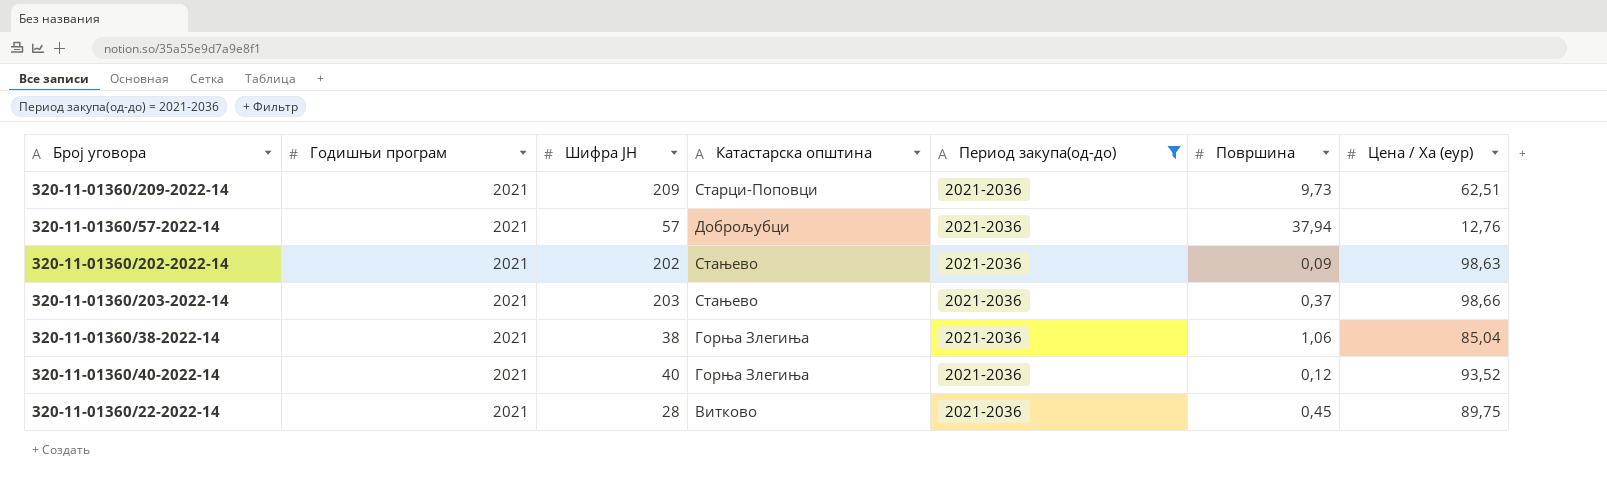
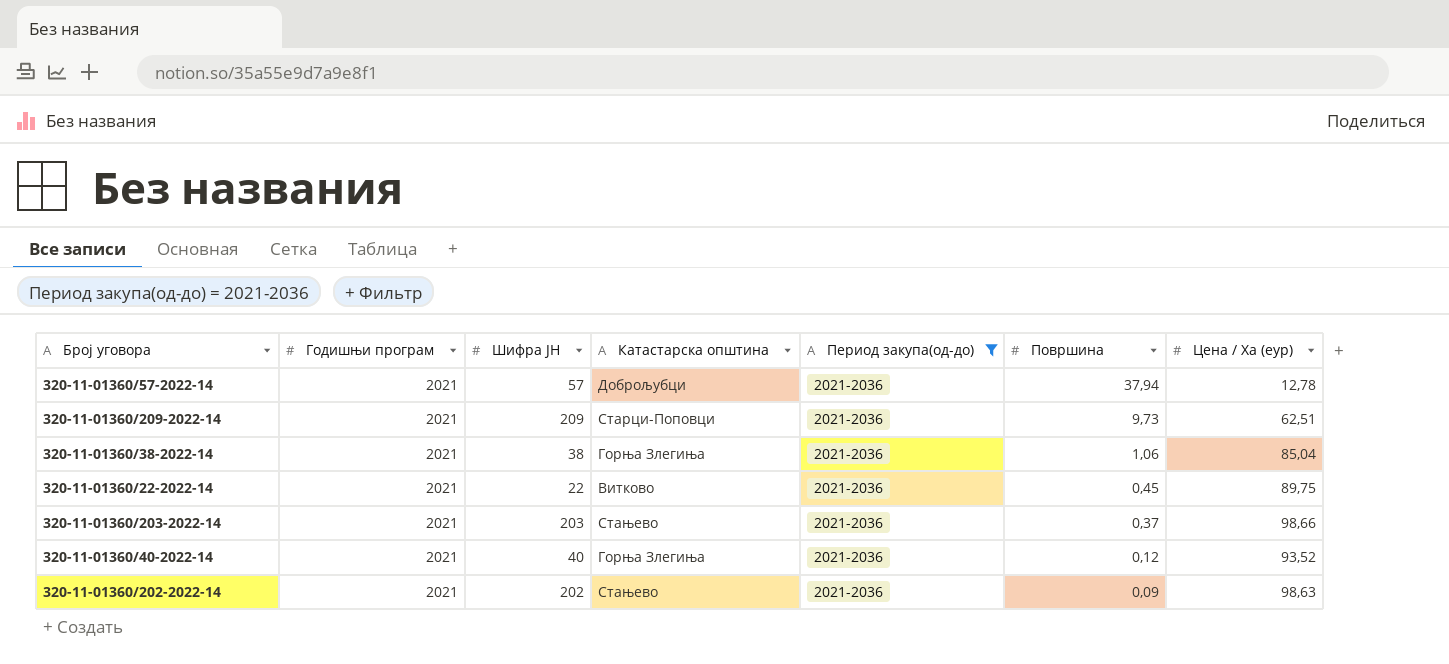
row order: none -> Површина descending
320-11-01360/57-2022-14 | Цена / Ха (еур): 12,76 -> 12,78
320-11-01360/22-2022-14 | Шифра ЈН: 28 -> 22

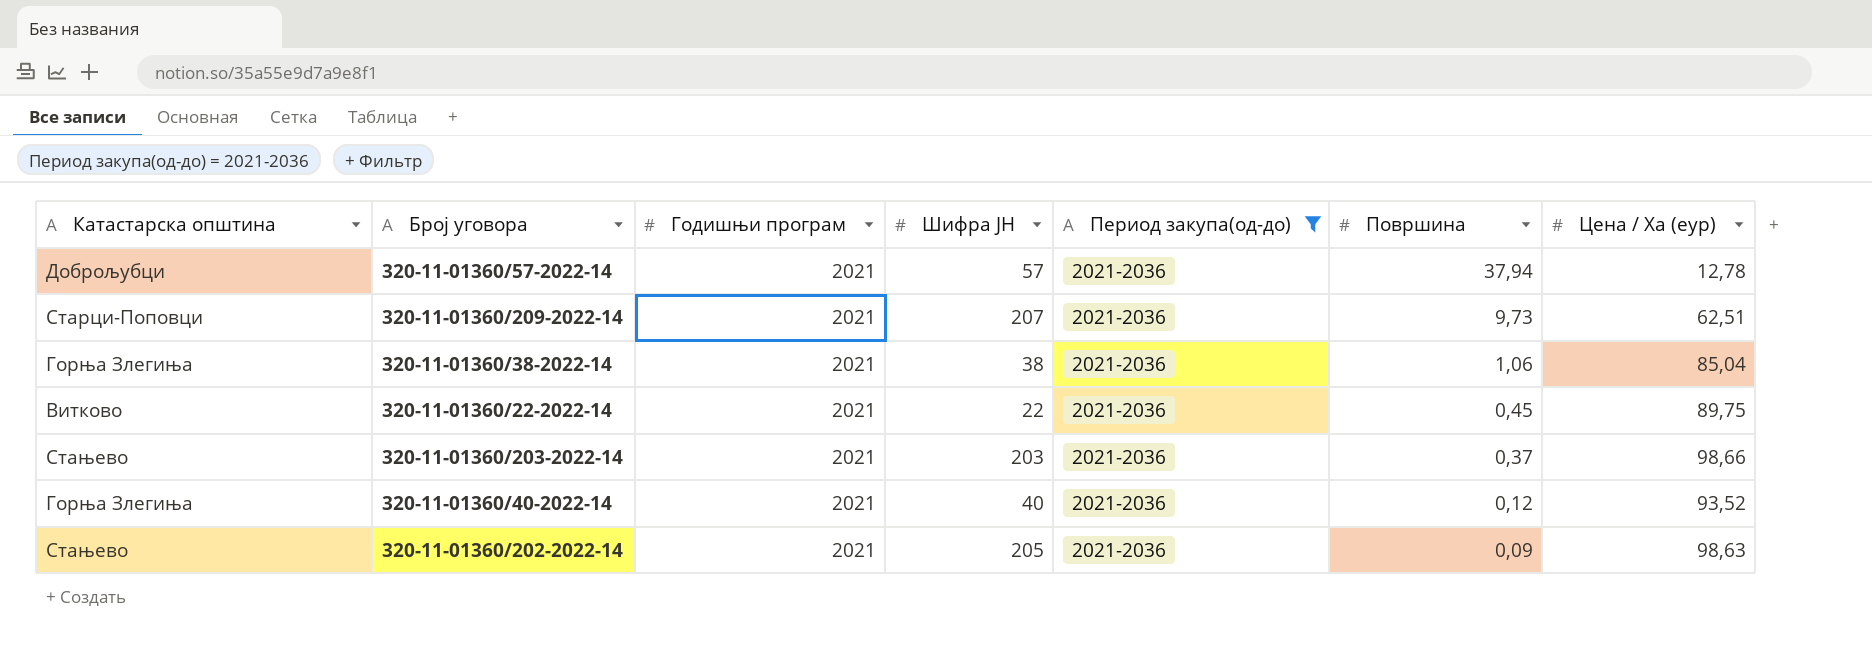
column Катастарска општина | position: 4 -> 1
320-11-01360/209-2022-14 | Шифра ЈН: 209 -> 207
320-11-01360/202-2022-14 | Шифра ЈН: 202 -> 205

